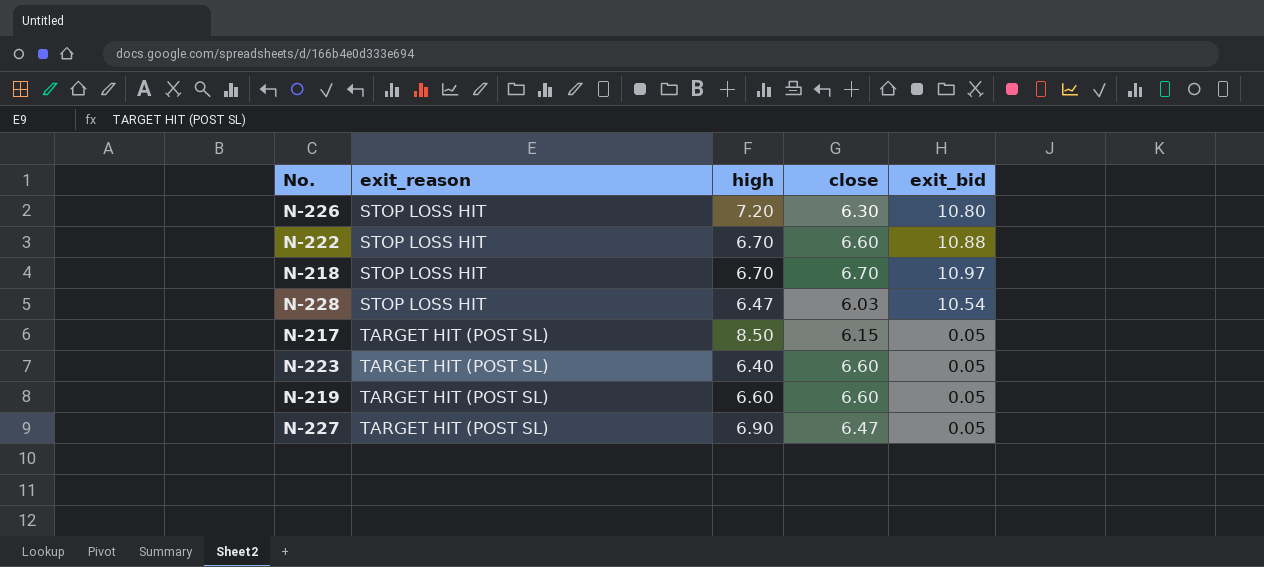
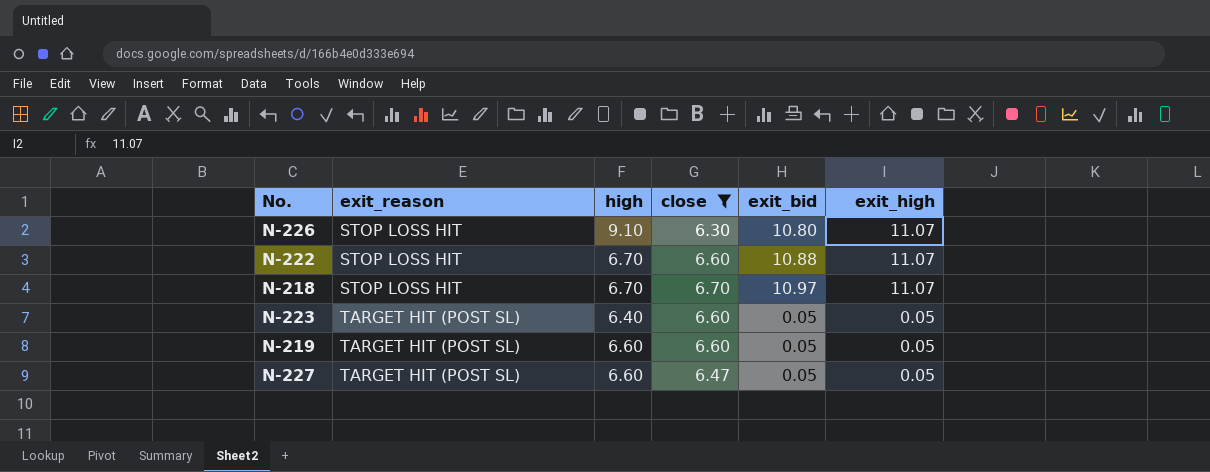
filter: none -> close >= 6.30
column exit_high | position: none -> 6
N-226 | high: 7.20 -> 9.10
N-227 | high: 6.90 -> 6.60

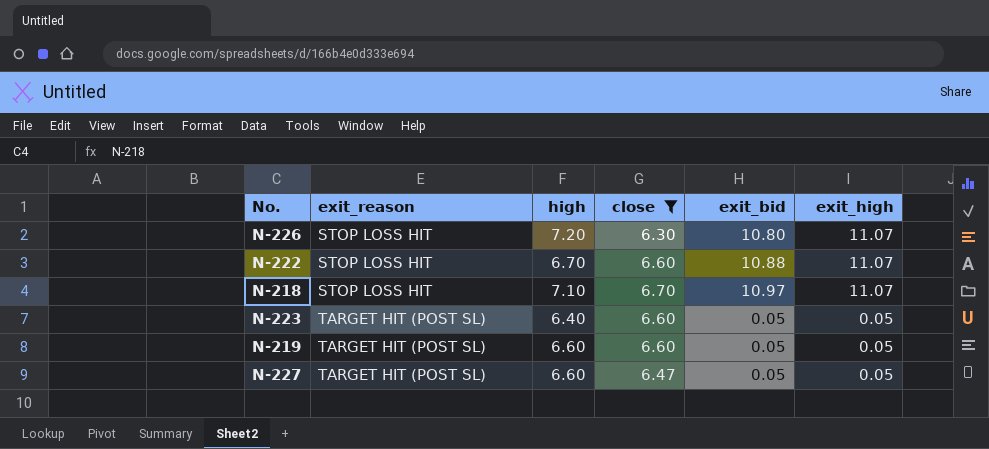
N-226 | high: 9.10 -> 7.20
N-218 | high: 6.70 -> 7.10

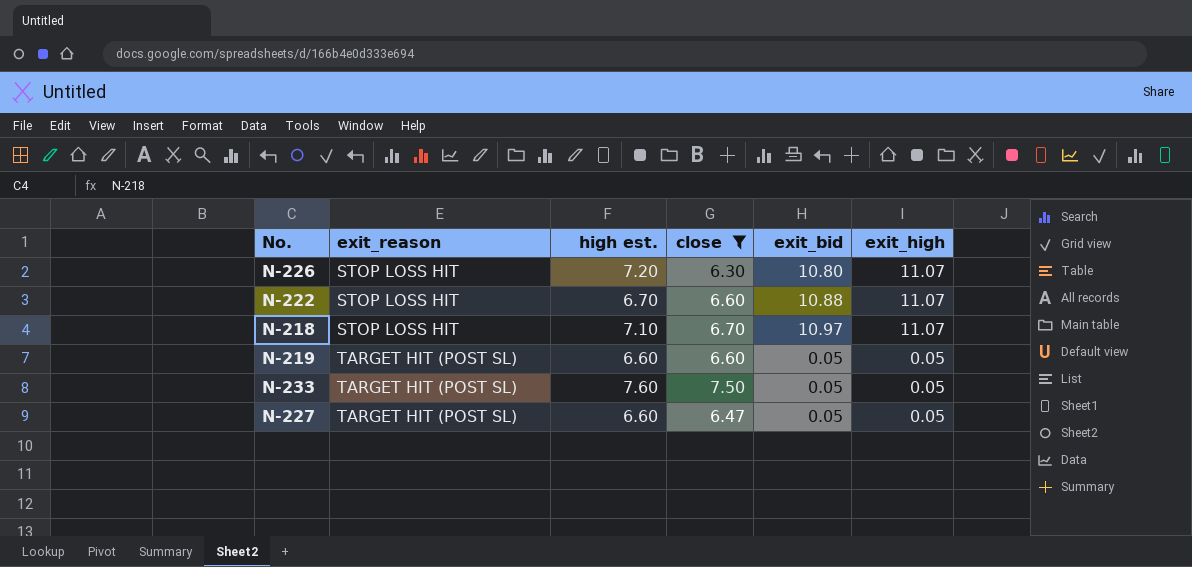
column name: high -> high est.
row N-223: TARGET HIT (POST SL) | 6.40 | 6.60 | 0.05 | 0.05 -> none
row N-233: none -> TARGET HIT (POST SL) | 7.60 | 7.50 | 0.05 | 0.05

